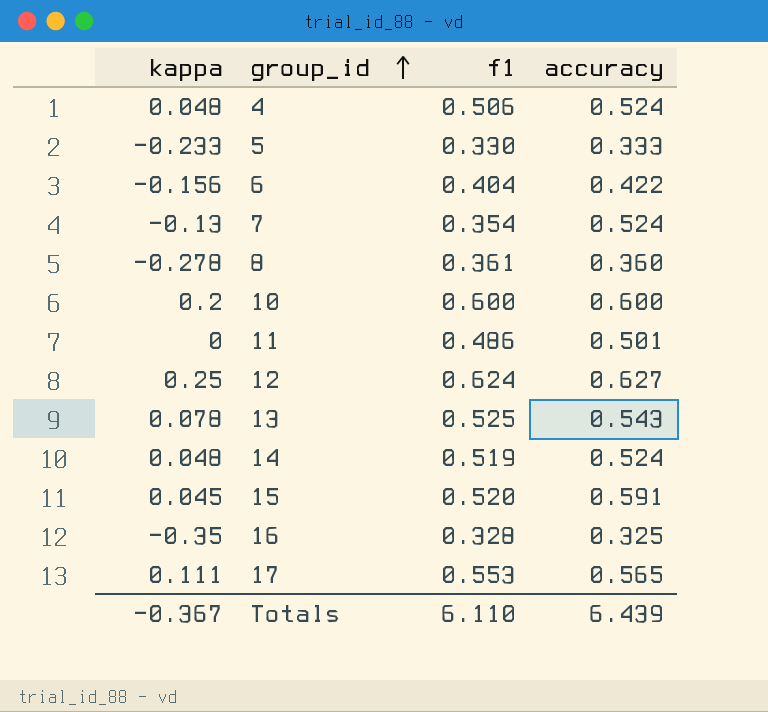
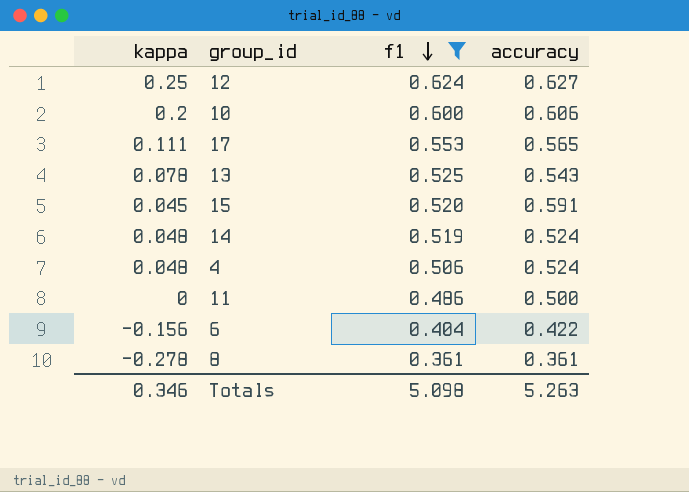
filter: none -> f1 >= 0.361
row order: group_id ascending -> f1 descending
10 | accuracy: 0.600 -> 0.606
11 | accuracy: 0.501 -> 0.500
8 | accuracy: 0.360 -> 0.361
Totals | kappa: -0.367 -> 0.346
Totals | f1: 6.110 -> 5.098
Totals | accuracy: 6.439 -> 5.263

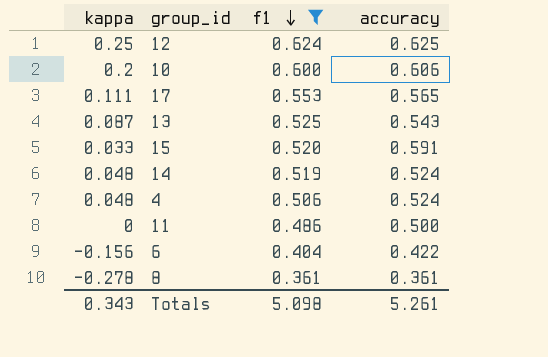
12 | accuracy: 0.627 -> 0.625
13 | kappa: 0.078 -> 0.087
15 | kappa: 0.045 -> 0.033
Totals | kappa: 0.346 -> 0.343
Totals | accuracy: 5.263 -> 5.261

